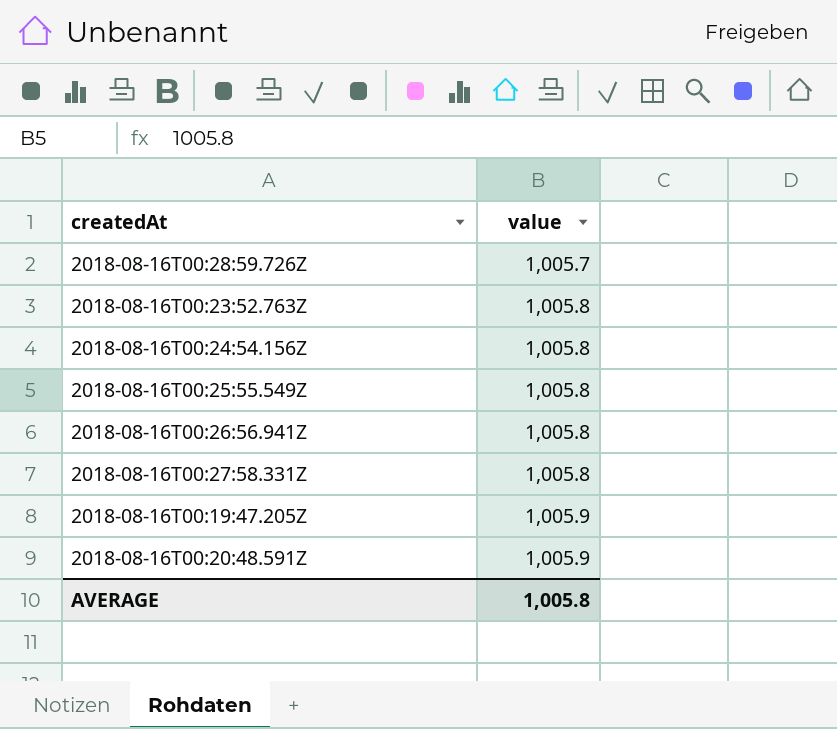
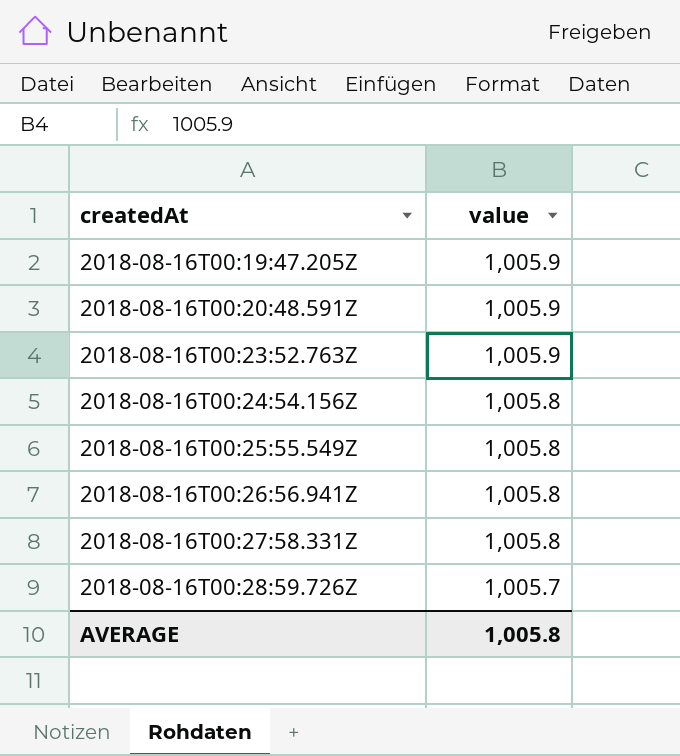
row order: value ascending -> createdAt ascending
2018-08-16T00:23:52.763Z | value: 1,005.8 -> 1,005.9

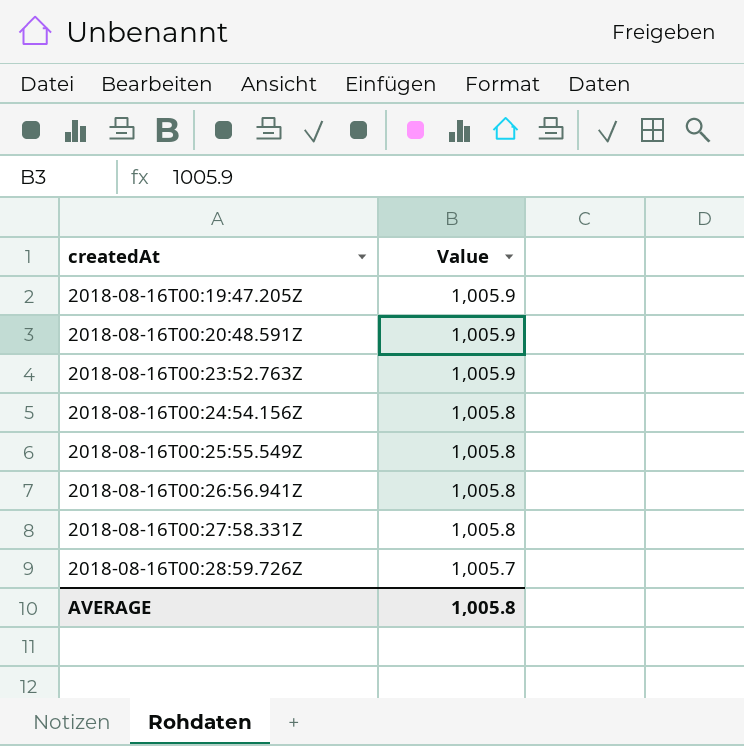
column name: value -> Value

